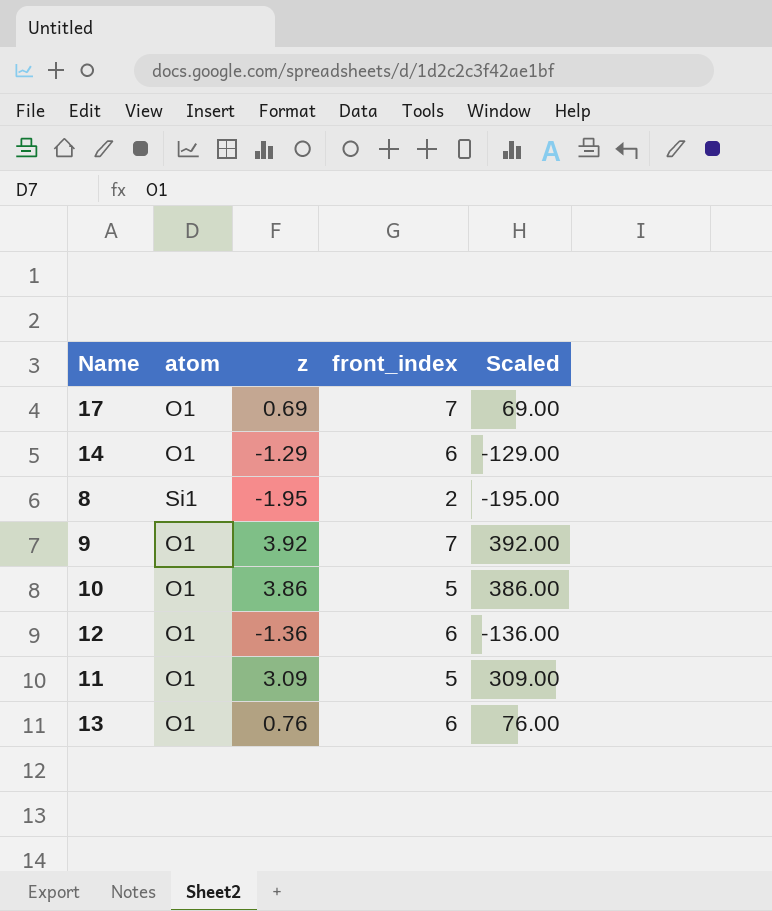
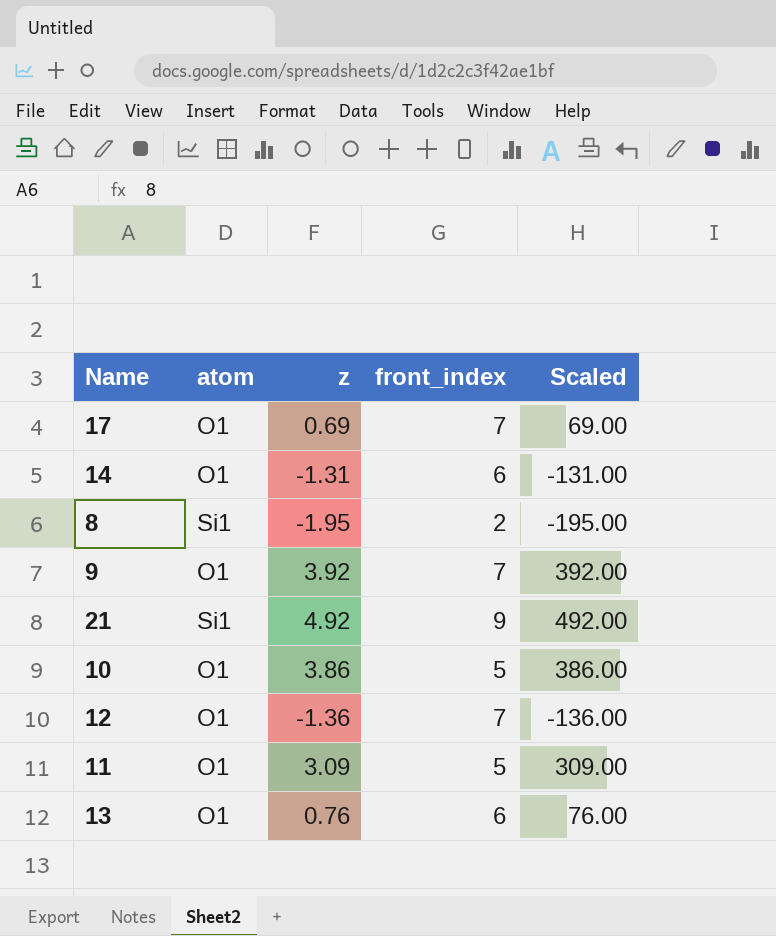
14 | z: -1.29 -> -1.31
14 | Scaled: -129.00 -> -131.00
row 21: none -> Si1 | 4.92 | 9 | 492.00
12 | front_index: 6 -> 7

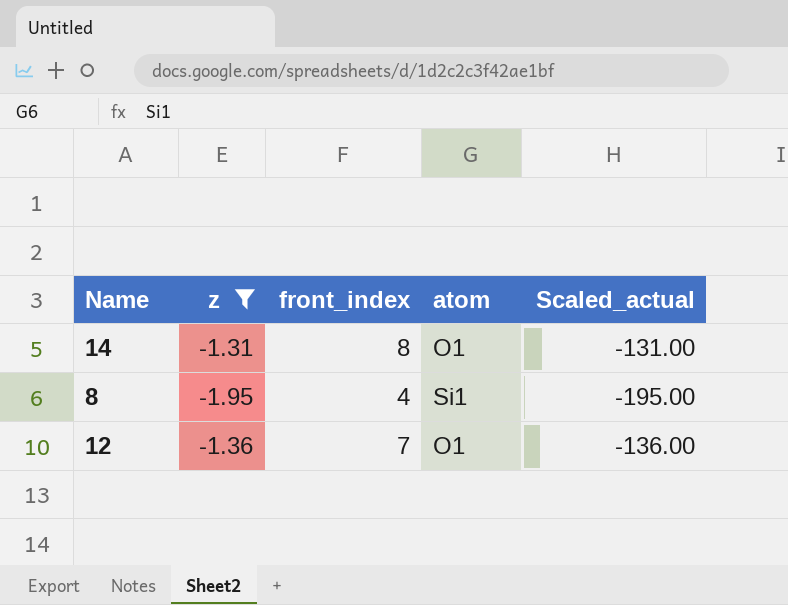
filter: none -> z <= -1.31
column atom | position: 2 -> 4
column name: Scaled -> Scaled_actual
14 | front_index: 6 -> 8
8 | front_index: 2 -> 4

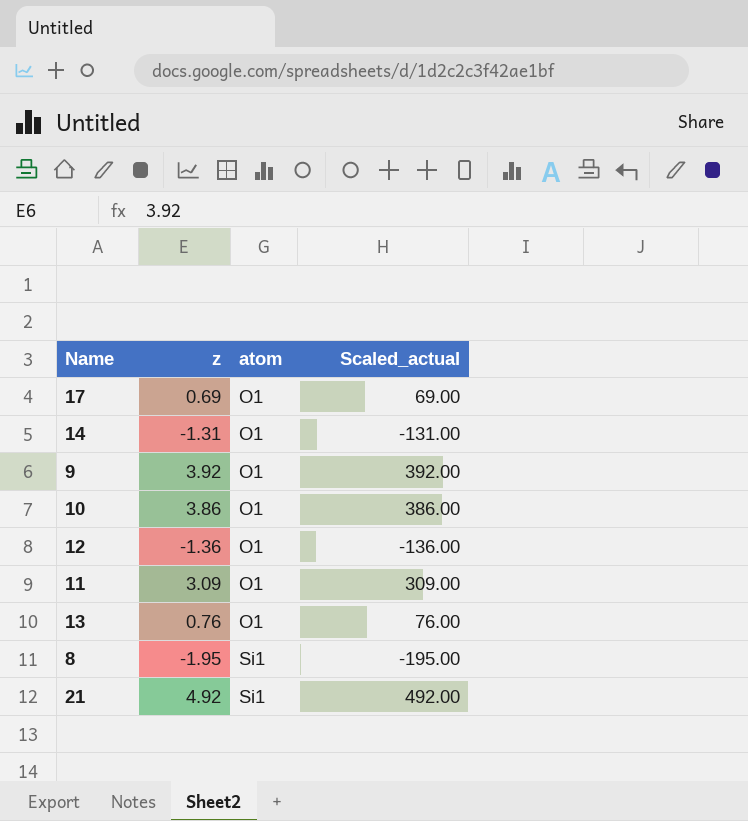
filter: z <= -1.31 -> none
row order: none -> atom ascending
column front_index | position: 3 -> none

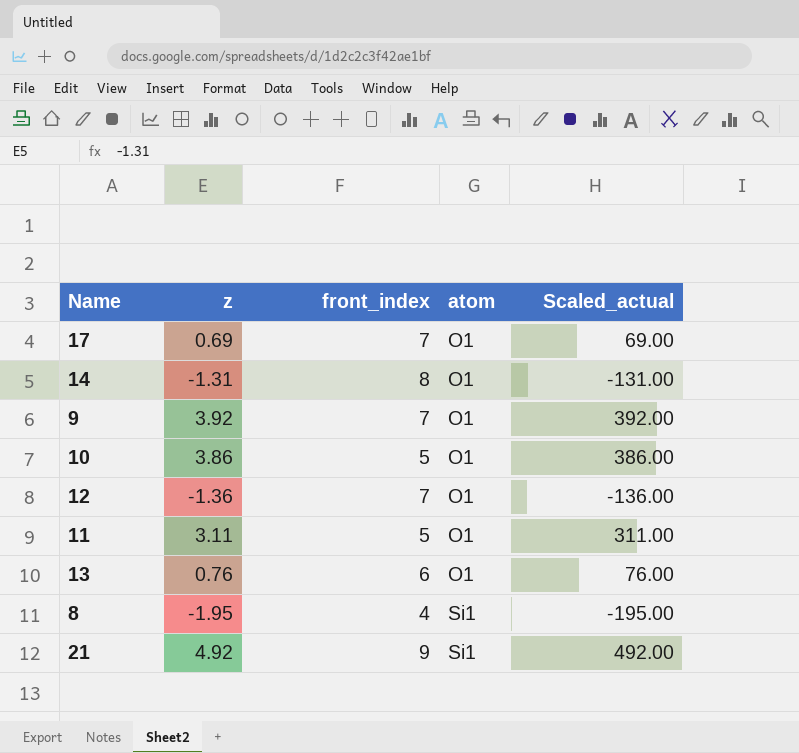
column front_index | position: none -> 3
11 | z: 3.09 -> 3.11
11 | Scaled_actual: 309.00 -> 311.00

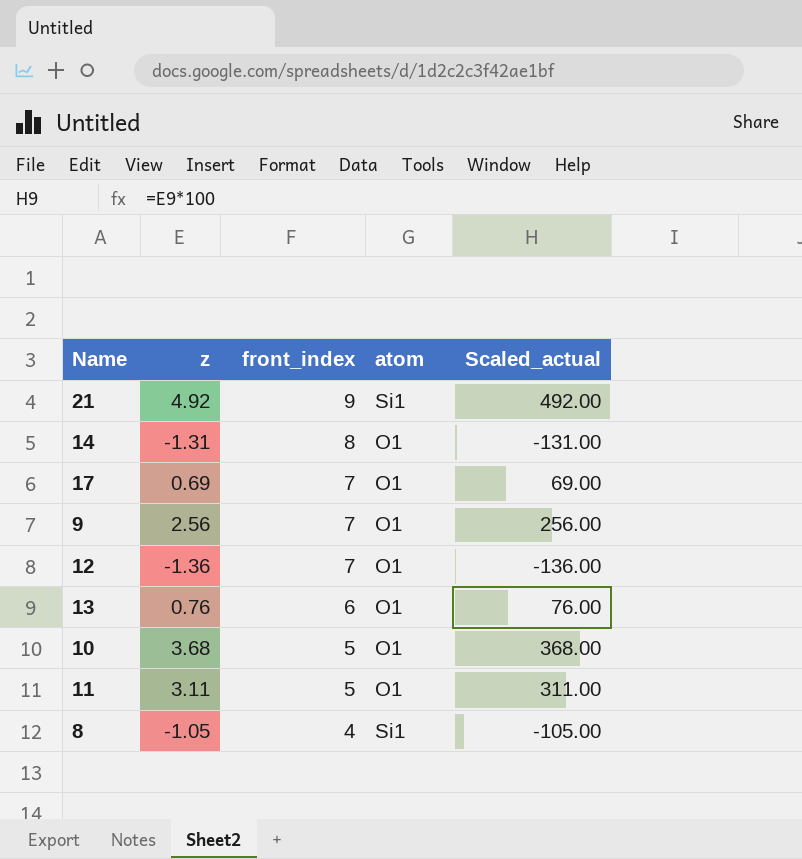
row order: atom ascending -> front_index descending
9 | z: 3.92 -> 2.56
9 | Scaled_actual: 392.00 -> 256.00
10 | z: 3.86 -> 3.68
10 | Scaled_actual: 386.00 -> 368.00
8 | z: -1.95 -> -1.05
8 | Scaled_actual: -195.00 -> -105.00

